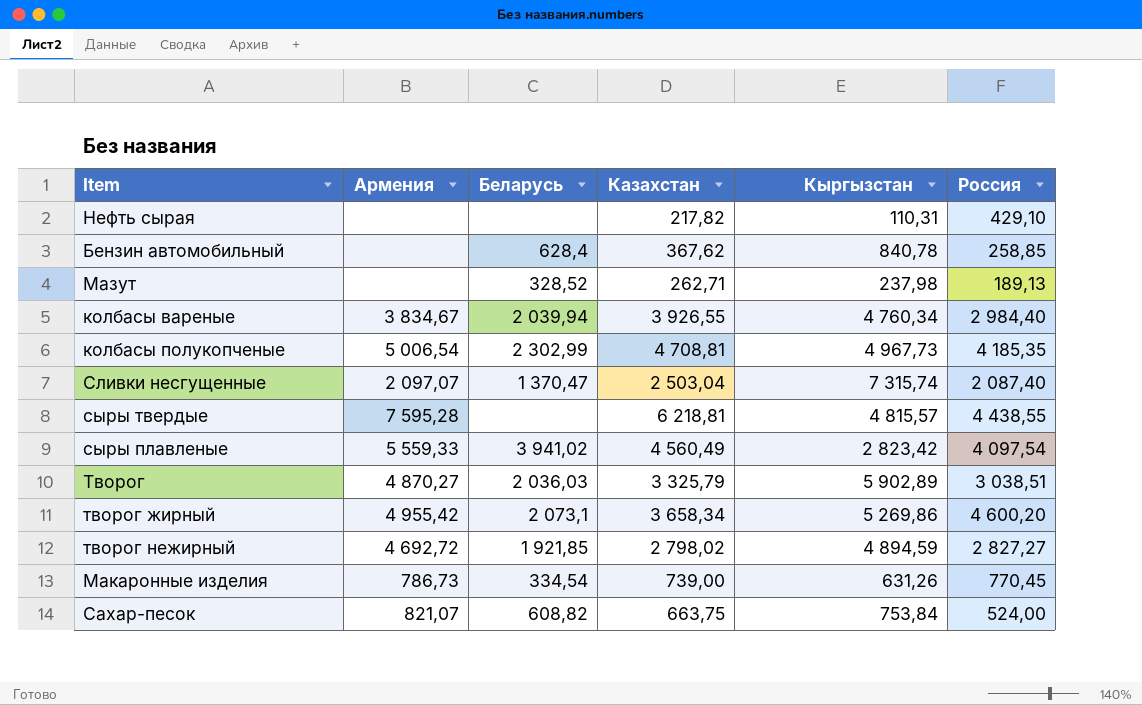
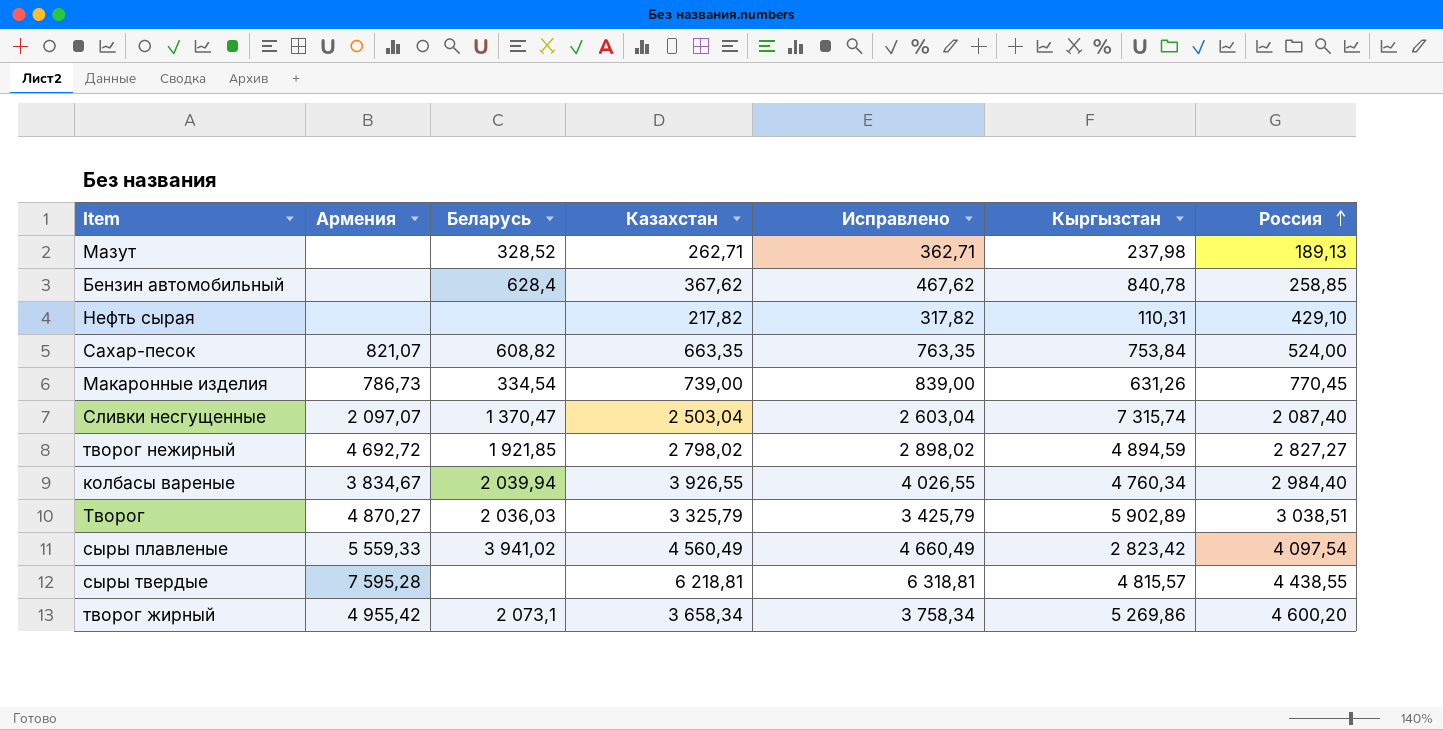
row order: none -> Россия ascending
column Исправлено | formula: none -> [Казахстан] + 100
row колбасы полукопченые: 5 006,54 | 2 302,99 | 4 708,81 | 4 967,73 | 4 185,35 -> none
Сахар-песок | Казахстан: 663,75 -> 663,35

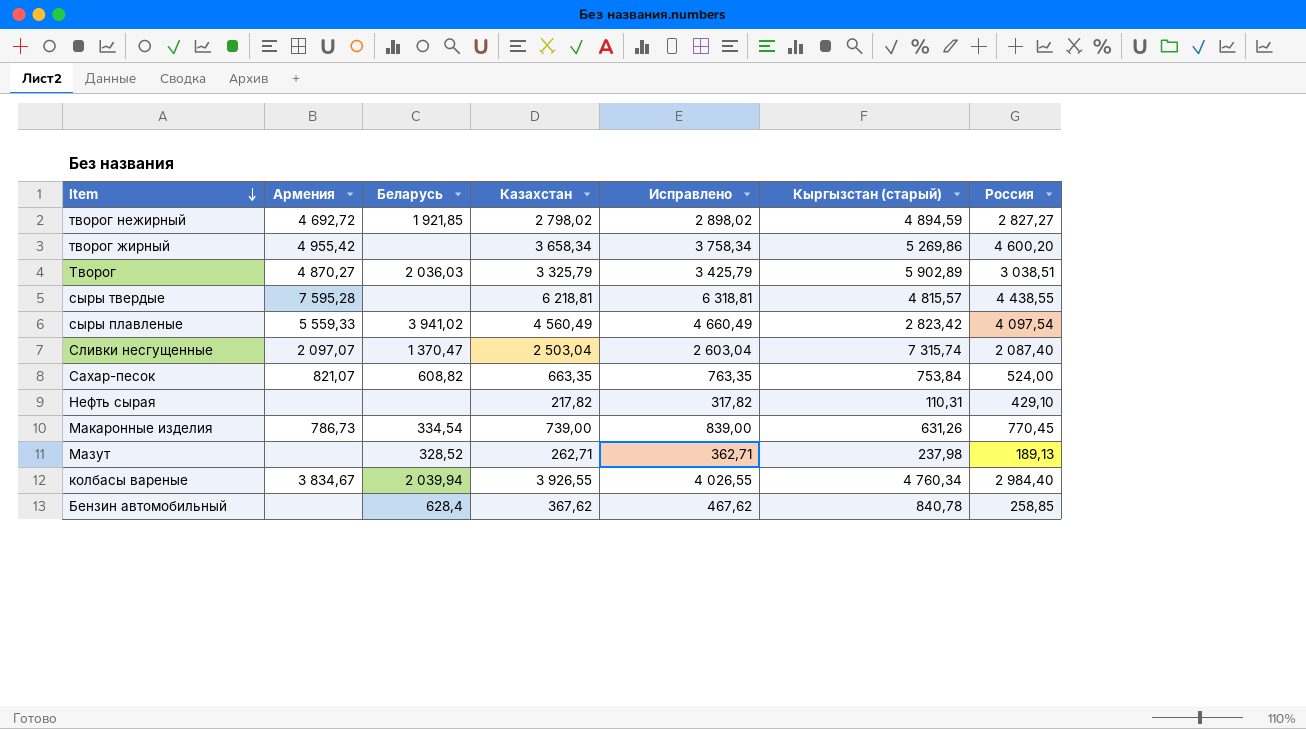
row order: Россия ascending -> Item descending
column name: Кыргызстан -> Кыргызстан (старый)
творог жирный | Беларусь: 2 073,1 -> none

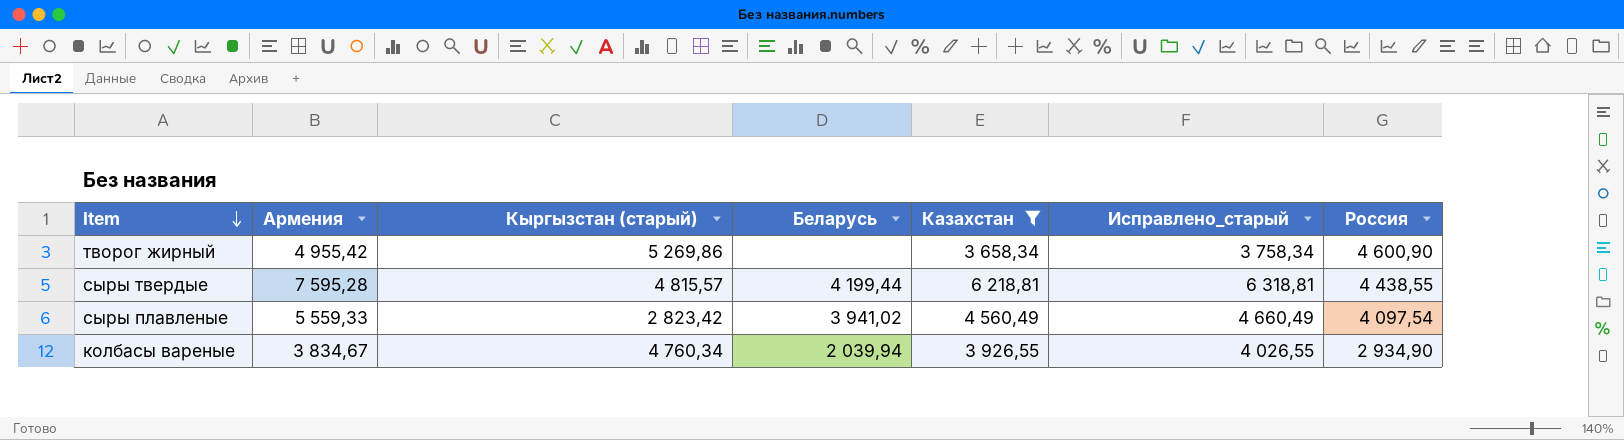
filter: none -> Казахстан >= 3 658,34
column Кыргызстан (старый) | position: 6 -> 3
column name: Исправлено -> Исправлено_старый
творог жирный | Россия: 4 600,20 -> 4 600,90
сыры твердые | Беларусь: none -> 4 199,44
колбасы вареные | Россия: 2 984,40 -> 2 934,90

